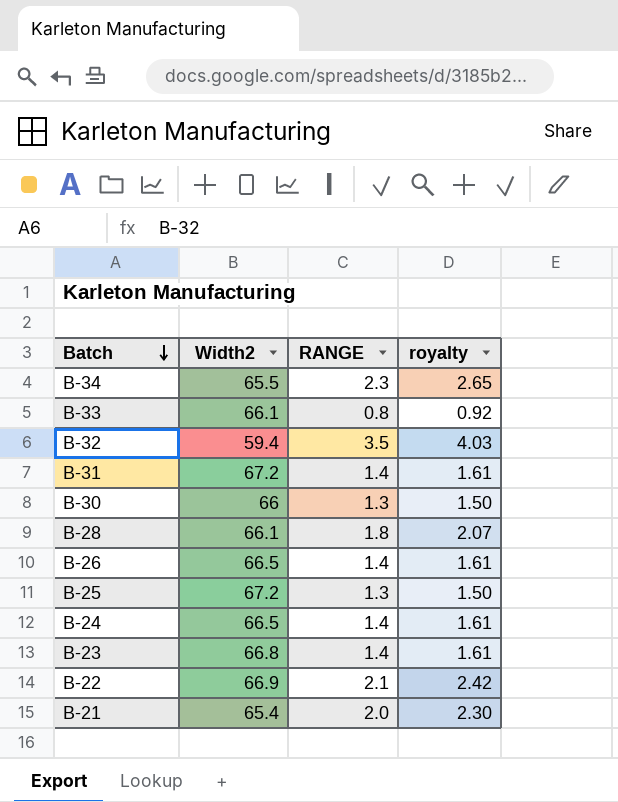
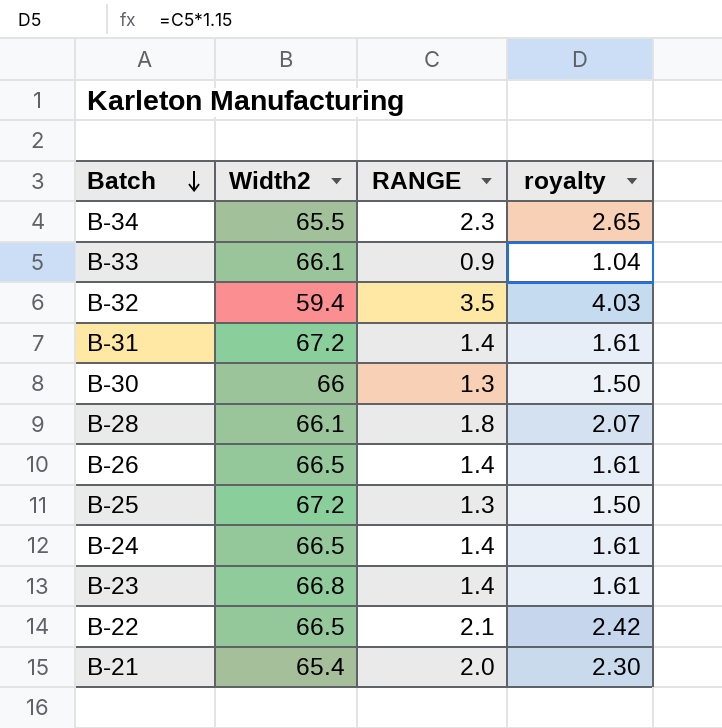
B-33 | RANGE: 0.8 -> 0.9
B-33 | royalty: 0.92 -> 1.04
B-22 | Width2: 66.9 -> 66.5

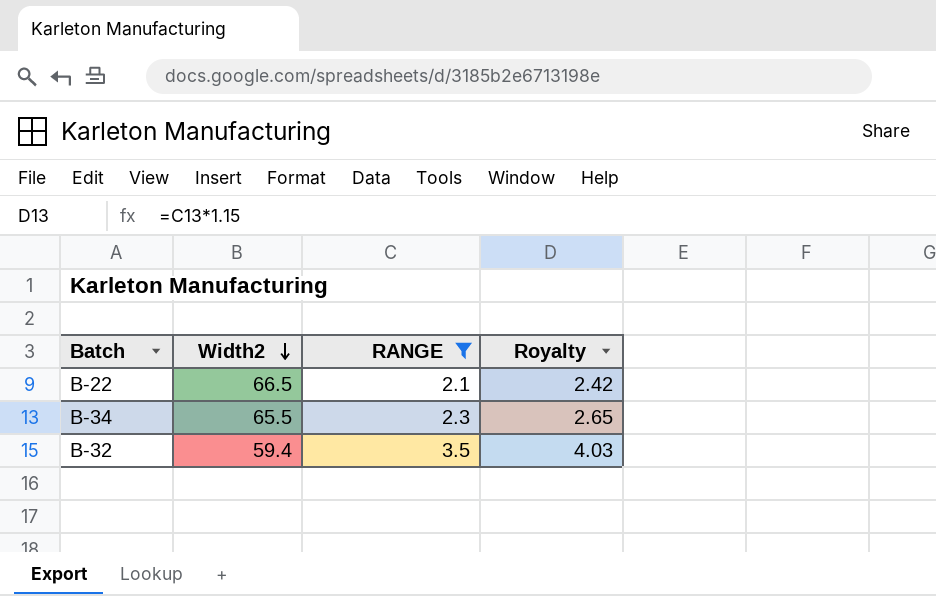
filter: none -> RANGE >= 2.1
row order: Batch descending -> Width2 descending
column name: royalty -> Royalty

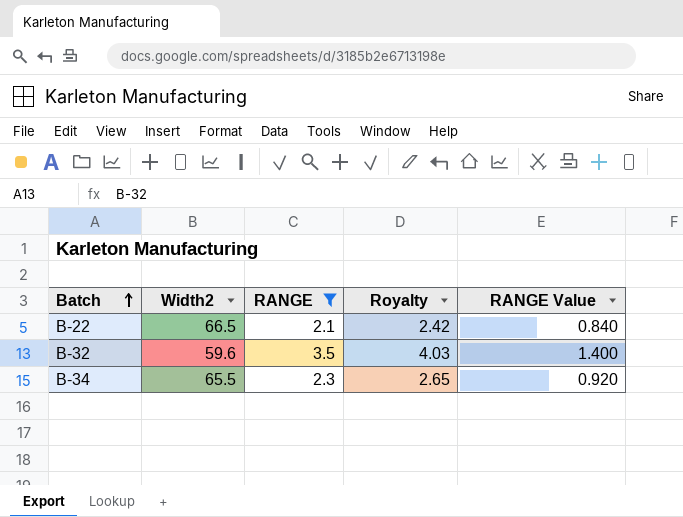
row order: Width2 descending -> Batch ascending
column RANGE Value | formula: none -> [RANGE] * 0.4
B-32 | Width2: 59.4 -> 59.6

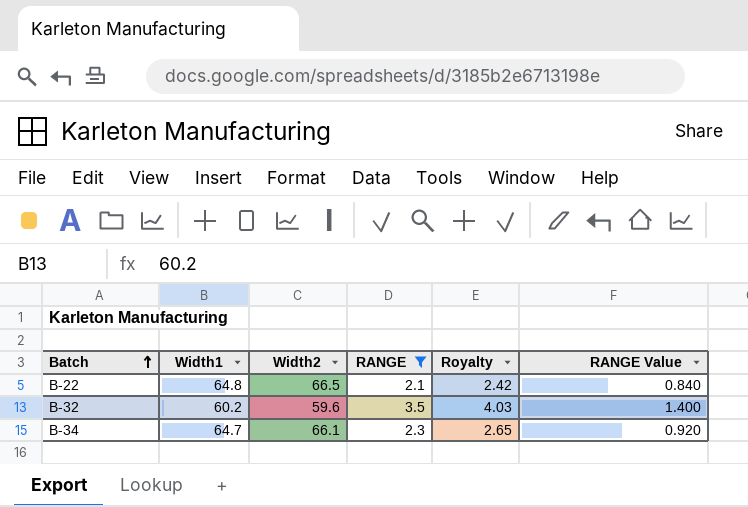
column Width1 | position: none -> 2
B-34 | Width2: 65.5 -> 66.1

